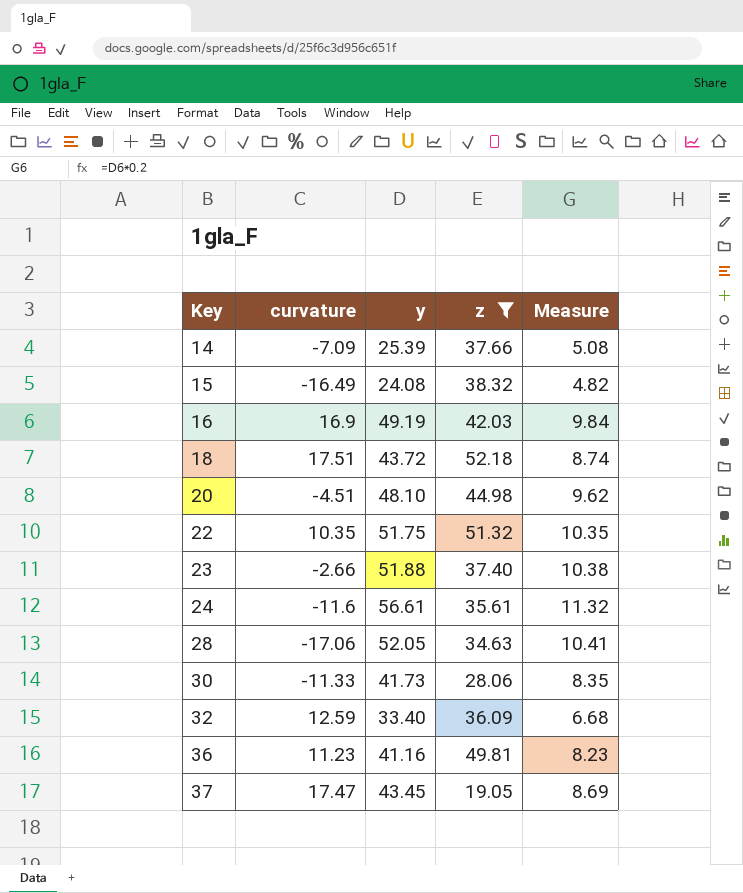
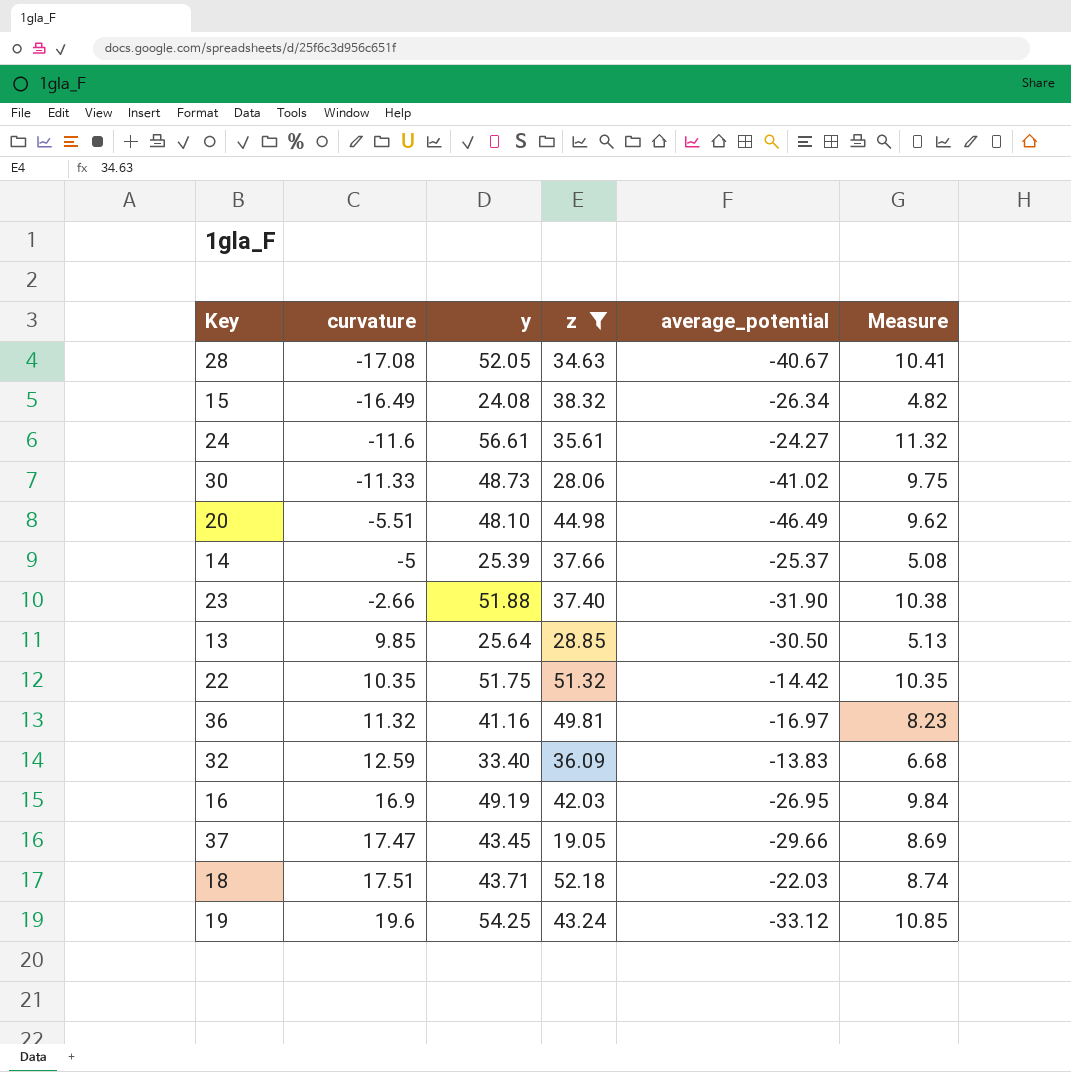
row order: Key ascending -> curvature ascending
column average_potential | position: none -> 5
28 | curvature: -17.06 -> -17.08
30 | y: 41.73 -> 48.73
30 | Measure: 8.35 -> 9.75
20 | curvature: -4.51 -> -5.51
14 | curvature: -7.09 -> -5
row 13: none -> 9.85 | 25.64 | 28.85 | -30.50 | 5.13
36 | curvature: 11.23 -> 11.32
18 | y: 43.72 -> 43.71
row 19: none -> 19.6 | 54.25 | 43.24 | -33.12 | 10.85

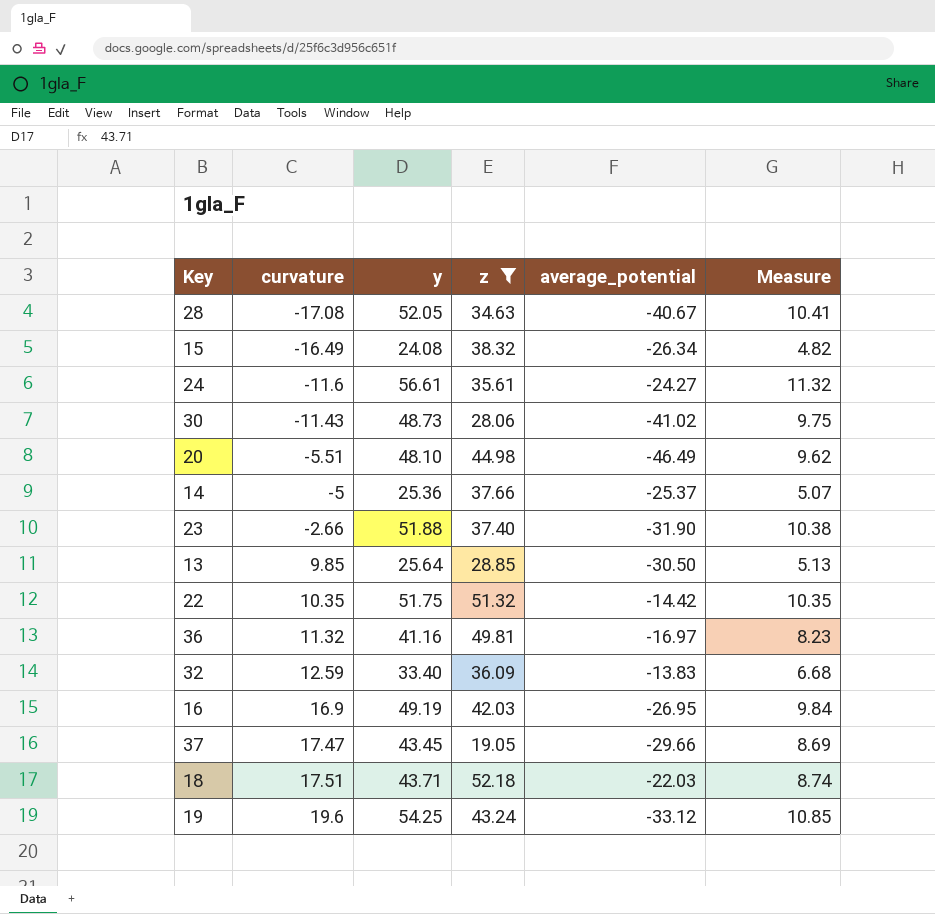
30 | curvature: -11.33 -> -11.43
14 | y: 25.39 -> 25.36
14 | Measure: 5.08 -> 5.07

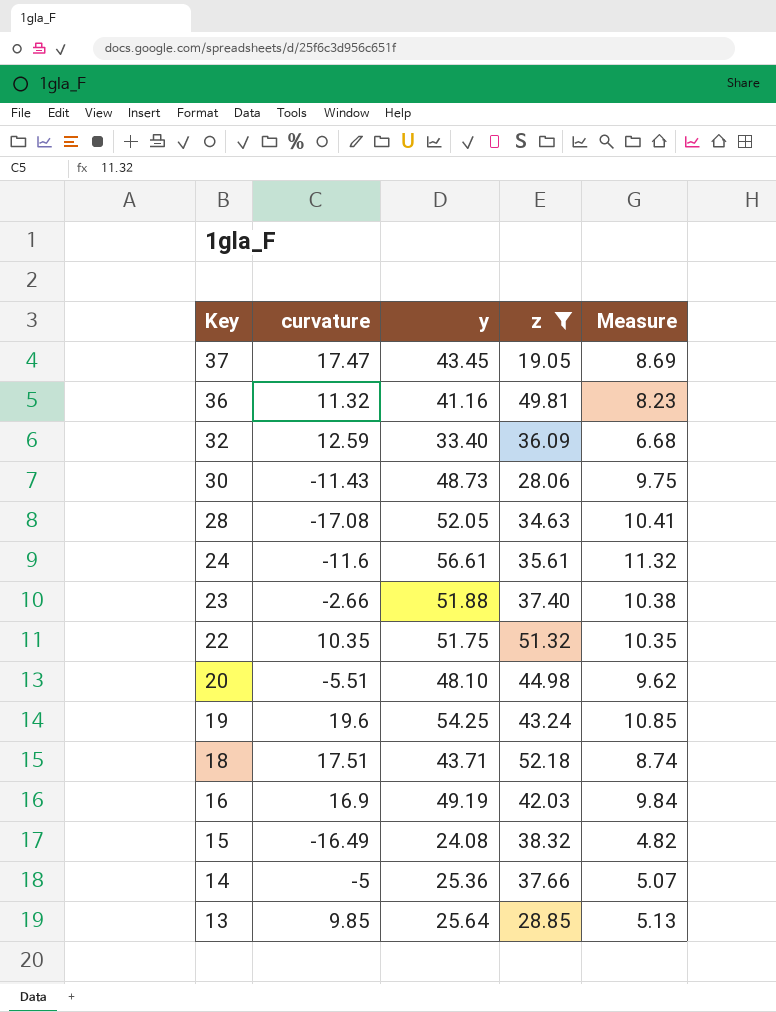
row order: curvature ascending -> Key descending
column average_potential | position: 5 -> none

